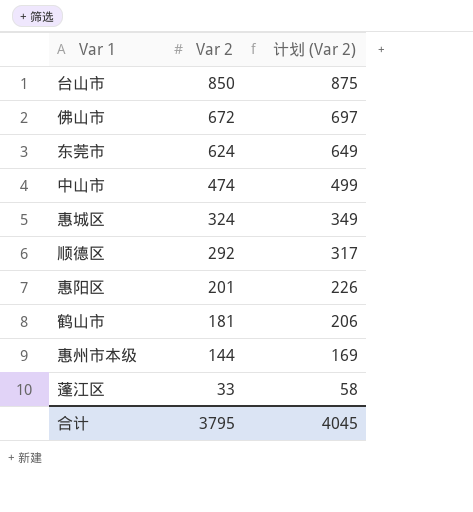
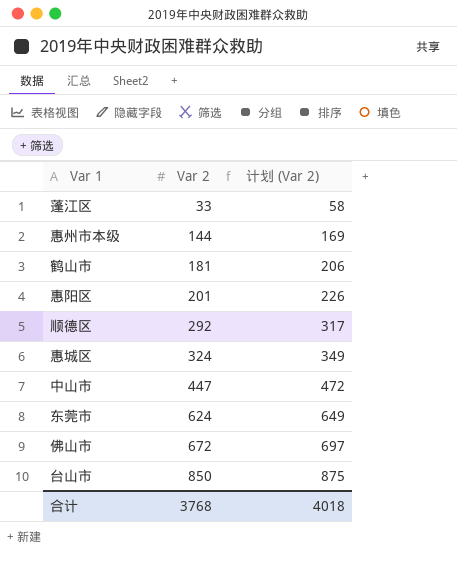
row order: Var 2 descending -> Var 2 ascending
中山市 | Var 2: 474 -> 447
中山市 | 计划 (Var 2): 499 -> 472
合计 | Var 2: 3795 -> 3768
合计 | 计划 (Var 2): 4045 -> 4018

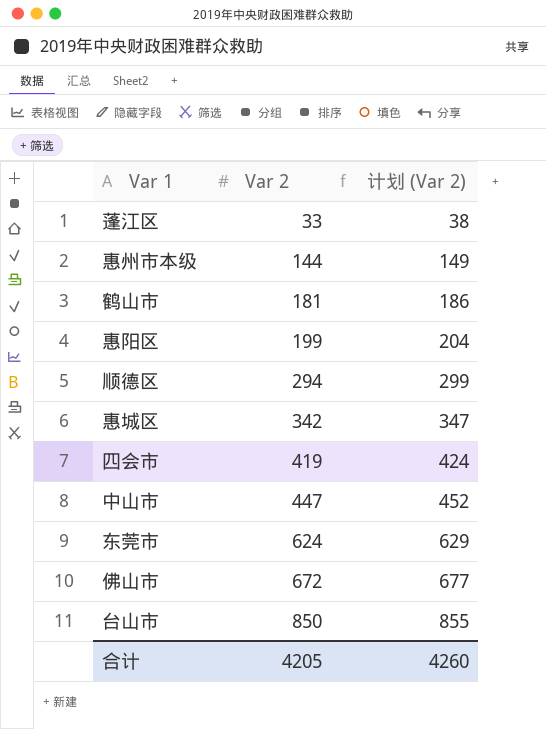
column 计划 (Var 2) | formula: [Var 2] + 25 -> [Var 2] + 5
惠阳区 | Var 2: 201 -> 199
顺德区 | Var 2: 292 -> 294
惠城区 | Var 2: 324 -> 342
row 四会市: none -> 419 | 424
合计 | Var 2: 3768 -> 4205
合计 | 计划 (Var 2): 4018 -> 4260

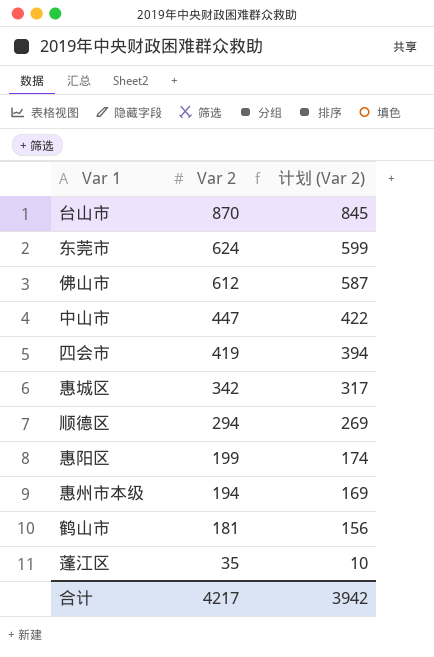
row order: Var 2 ascending -> Var 2 descending
column 计划 (Var 2) | formula: [Var 2] + 5 -> [Var 2] - 25
台山市 | Var 2: 850 -> 870
佛山市 | Var 2: 672 -> 612
惠州市本级 | Var 2: 144 -> 194
蓬江区 | Var 2: 33 -> 35
合计 | Var 2: 4205 -> 4217
合计 | 计划 (Var 2): 4260 -> 3942

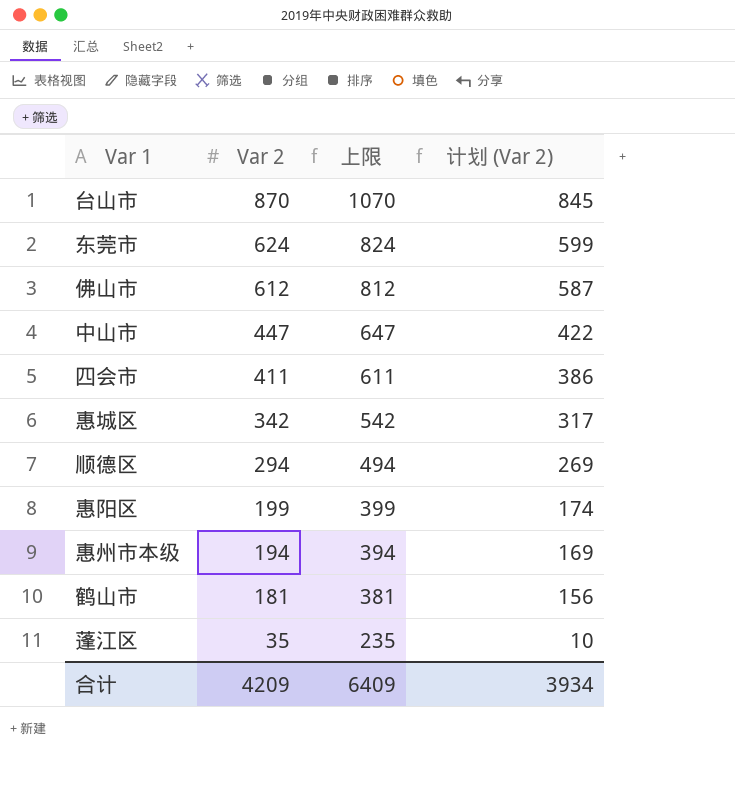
column 上限 | formula: none -> [Var 2] + 200
四会市 | Var 2: 419 -> 411
四会市 | 计划 (Var 2): 394 -> 386
合计 | Var 2: 4217 -> 4209
合计 | 计划 (Var 2): 3942 -> 3934

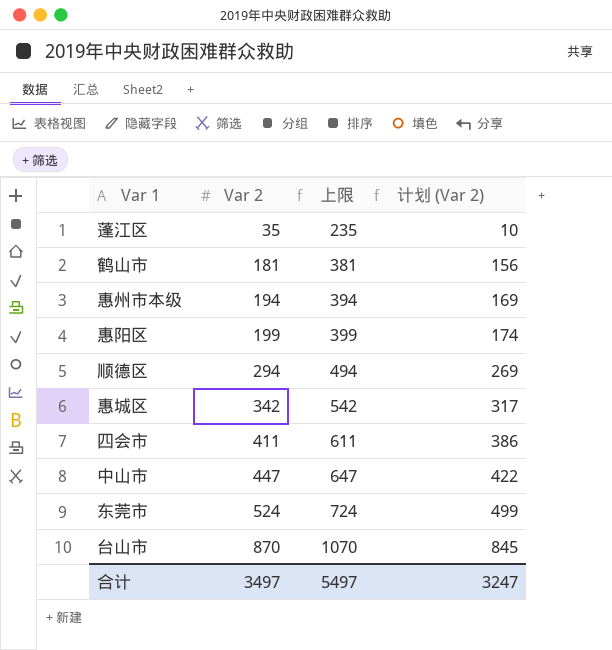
row order: Var 2 descending -> Var 2 ascending
row 佛山市: 612 | 812 | 587 -> none
东莞市 | Var 2: 624 -> 524
东莞市 | 上限: 824 -> 724
东莞市 | 计划 (Var 2): 599 -> 499
合计 | Var 2: 4209 -> 3497
合计 | 上限: 6409 -> 5497
合计 | 计划 (Var 2): 3934 -> 3247

